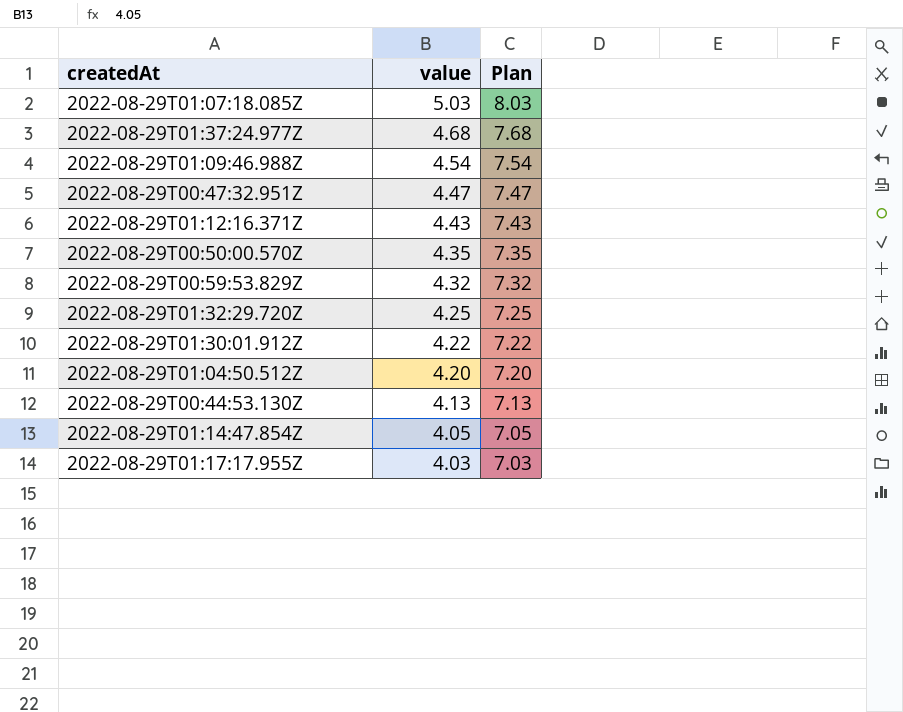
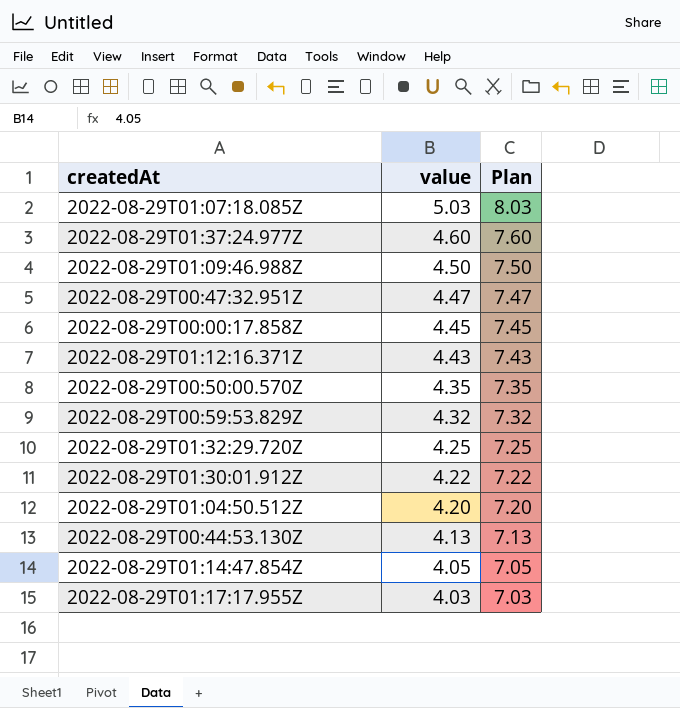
2022-08-29T01:37:24.977Z | value: 4.68 -> 4.60
2022-08-29T01:37:24.977Z | Plan: 7.68 -> 7.60
2022-08-29T01:09:46.988Z | value: 4.54 -> 4.50
2022-08-29T01:09:46.988Z | Plan: 7.54 -> 7.50
row 2022-08-29T00:00:17.858Z: none -> 4.45 | 7.45

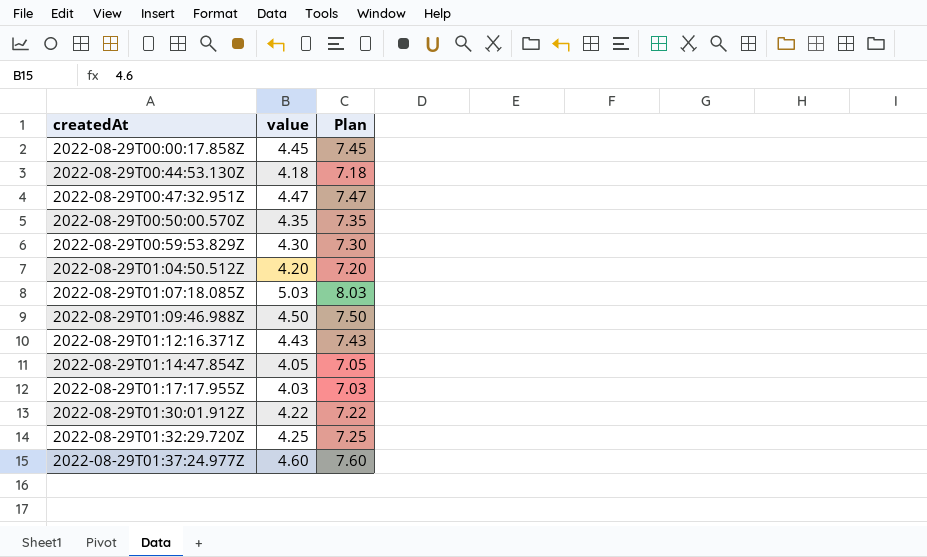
row order: value descending -> createdAt ascending
2022-08-29T00:44:53.130Z | value: 4.13 -> 4.18
2022-08-29T00:44:53.130Z | Plan: 7.13 -> 7.18
2022-08-29T00:59:53.829Z | value: 4.32 -> 4.30
2022-08-29T00:59:53.829Z | Plan: 7.32 -> 7.30

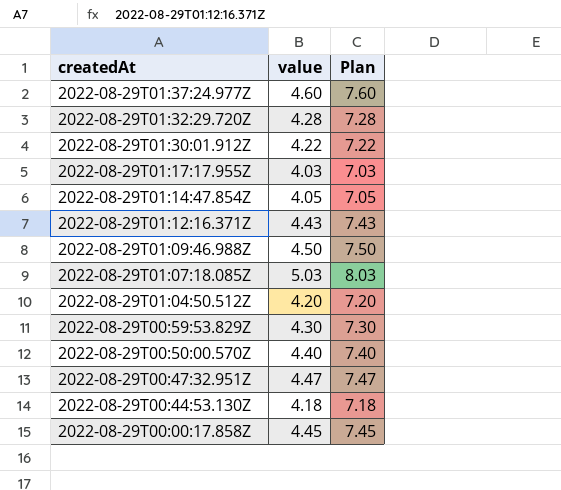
row order: createdAt ascending -> createdAt descending
2022-08-29T01:32:29.720Z | value: 4.25 -> 4.28
2022-08-29T01:32:29.720Z | Plan: 7.25 -> 7.28
2022-08-29T00:50:00.570Z | value: 4.35 -> 4.40
2022-08-29T00:50:00.570Z | Plan: 7.35 -> 7.40

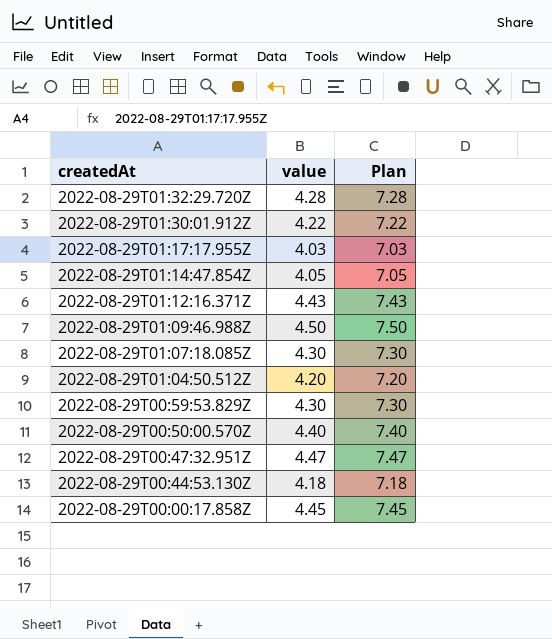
row 2022-08-29T01:37:24.977Z: 4.60 | 7.60 -> none
2022-08-29T01:07:18.085Z | value: 5.03 -> 4.30
2022-08-29T01:07:18.085Z | Plan: 8.03 -> 7.30

